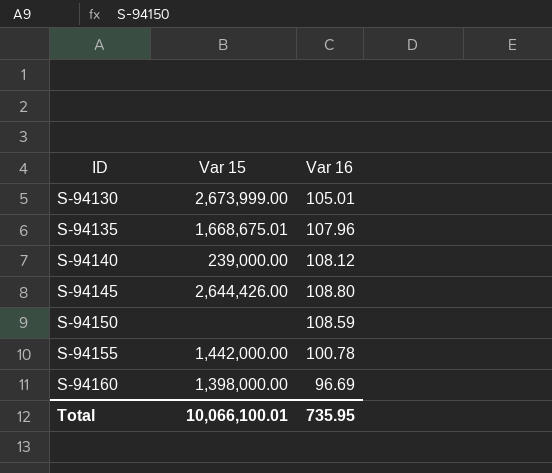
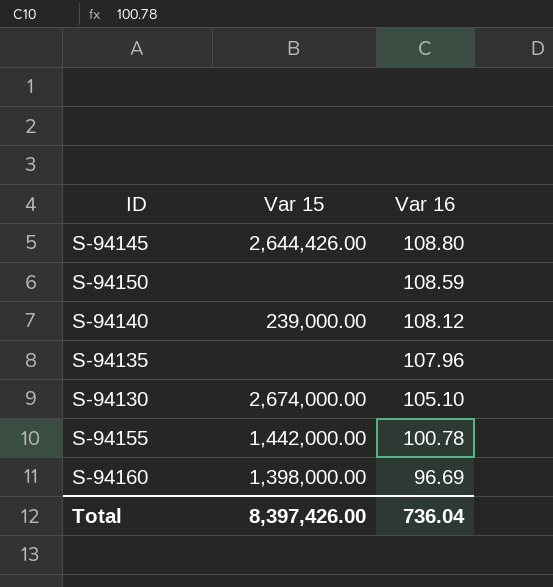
row order: ID ascending -> Var 16 descending
S-94135 | Var 15: 1,668,675.01 -> none
S-94130 | Var 15: 2,673,999.00 -> 2,674,000.00
S-94130 | Var 16: 105.01 -> 105.10
Total | Var 15: 10,066,100.01 -> 8,397,426.00
Total | Var 16: 735.95 -> 736.04

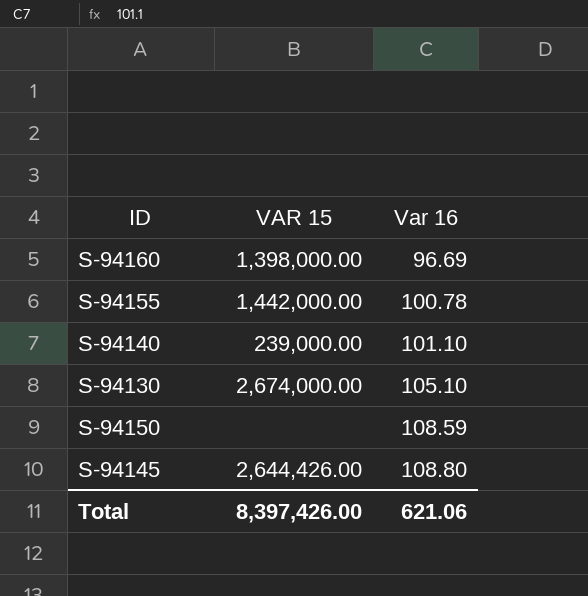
row order: Var 16 descending -> Var 16 ascending
column name: Var 15 -> VAR 15
row S-94135: none | 107.96 -> none
S-94140 | Var 16: 108.12 -> 101.10
Total | Var 16: 736.04 -> 621.06

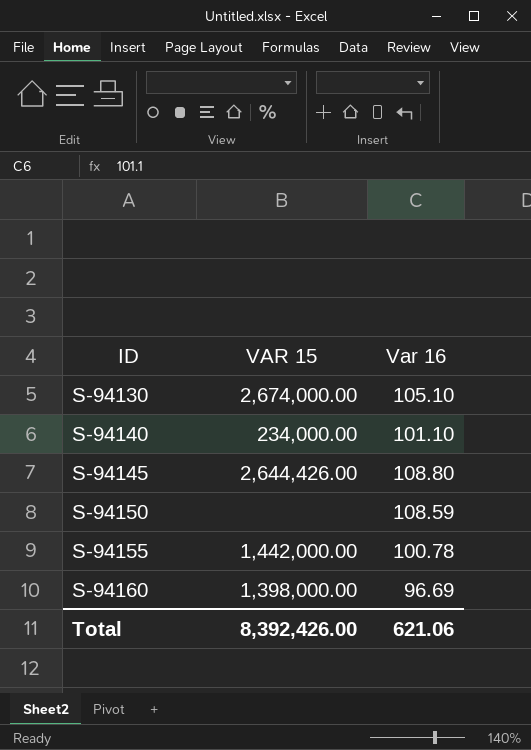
row order: Var 16 ascending -> ID ascending
S-94140 | VAR 15: 239,000.00 -> 234,000.00
Total | VAR 15: 8,397,426.00 -> 8,392,426.00

